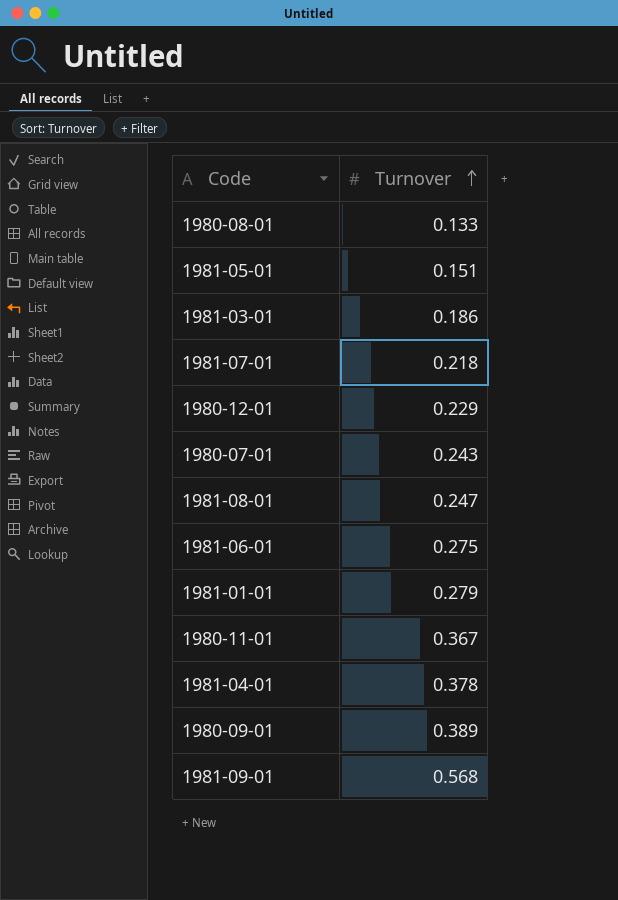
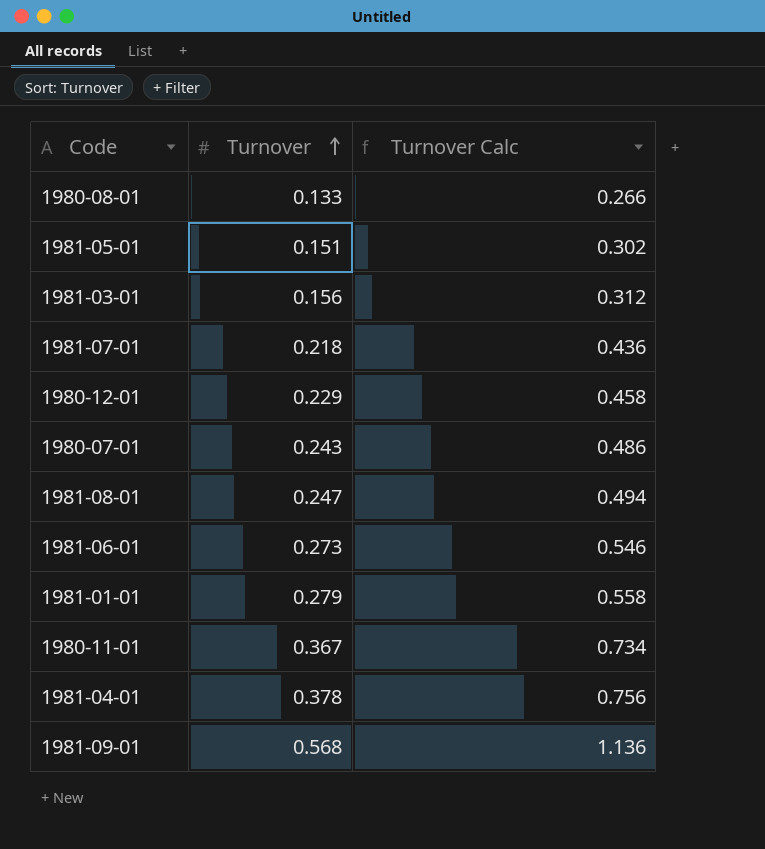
column Turnover Calc | formula: none -> [Turnover] * 2
row 1980-09-01: 0.389 -> none
1981-03-01 | Turnover: 0.186 -> 0.156
1981-06-01 | Turnover: 0.275 -> 0.273

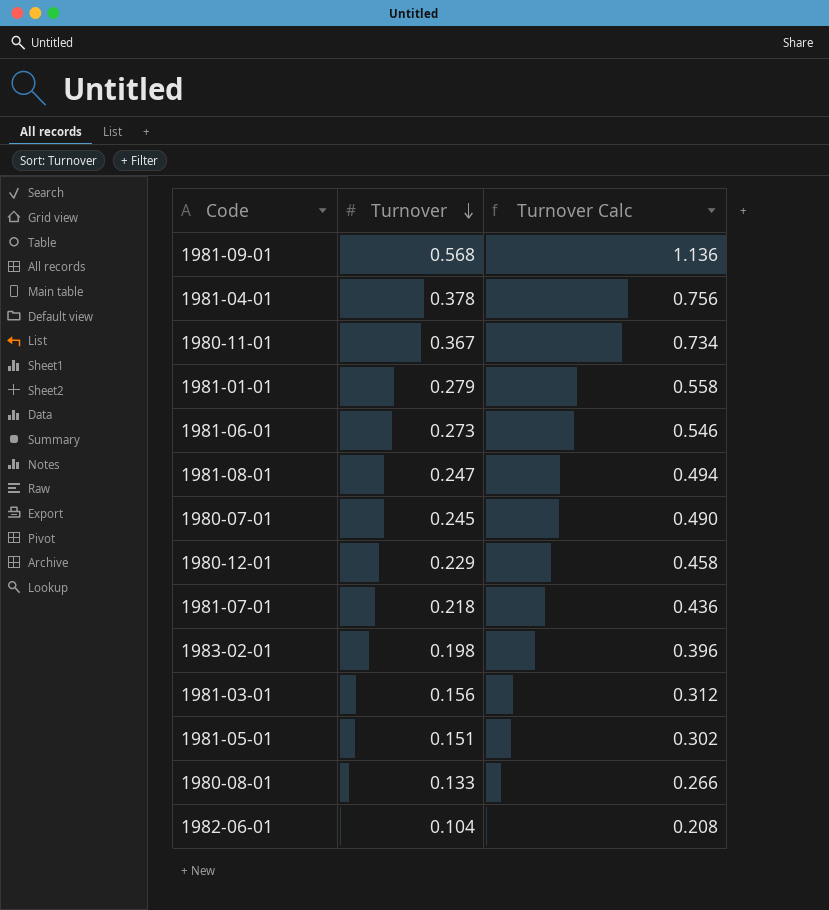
row order: Turnover ascending -> Turnover descending
1980-07-01 | Turnover: 0.243 -> 0.245
1980-07-01 | Turnover Calc: 0.486 -> 0.490
row 1983-02-01: none -> 0.198 | 0.396
row 1982-06-01: none -> 0.104 | 0.208

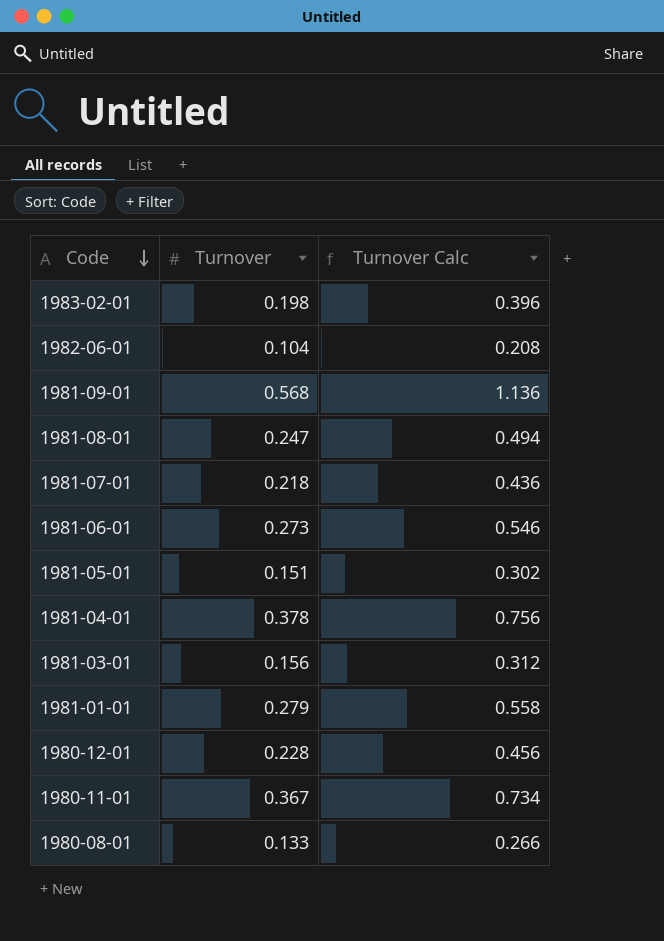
row order: Turnover descending -> Code descending
row 1980-07-01: 0.245 | 0.490 -> none
1980-12-01 | Turnover: 0.229 -> 0.228
1980-12-01 | Turnover Calc: 0.458 -> 0.456

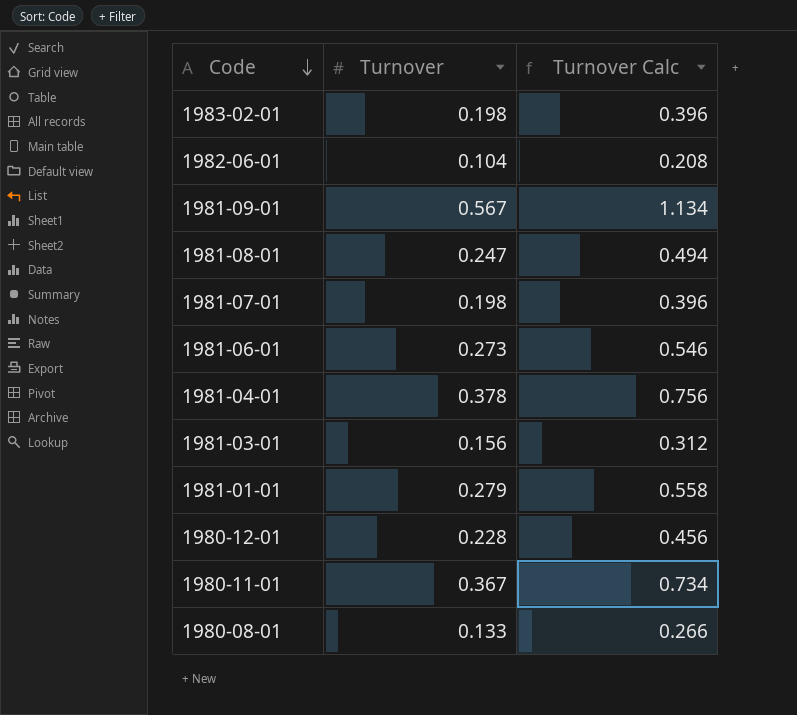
row 1981-05-01: 0.151 | 0.302 -> none
1981-09-01 | Turnover: 0.568 -> 0.567
1981-09-01 | Turnover Calc: 1.136 -> 1.134
1981-07-01 | Turnover: 0.218 -> 0.198
1981-07-01 | Turnover Calc: 0.436 -> 0.396

